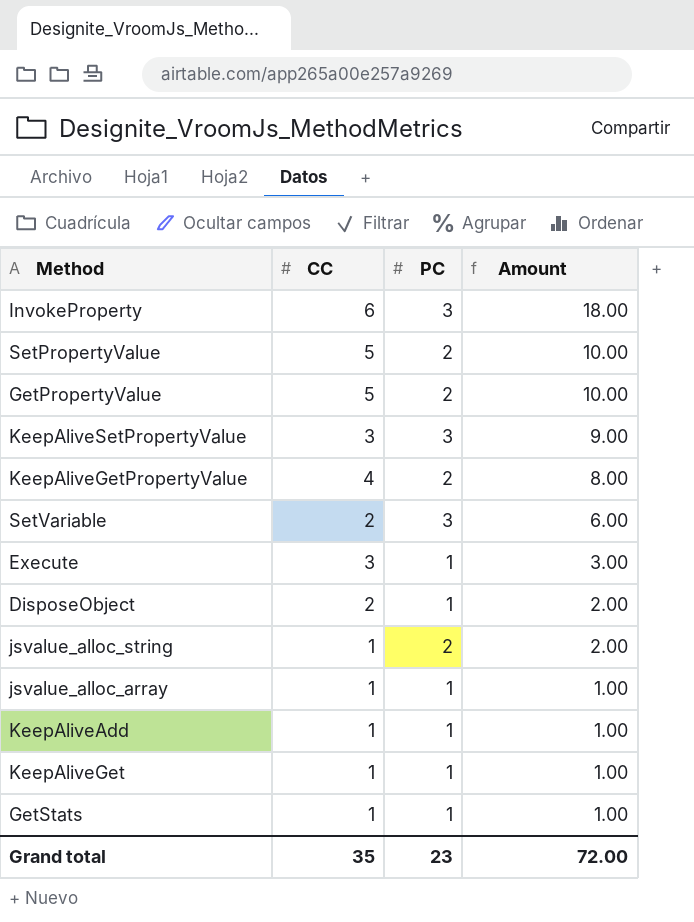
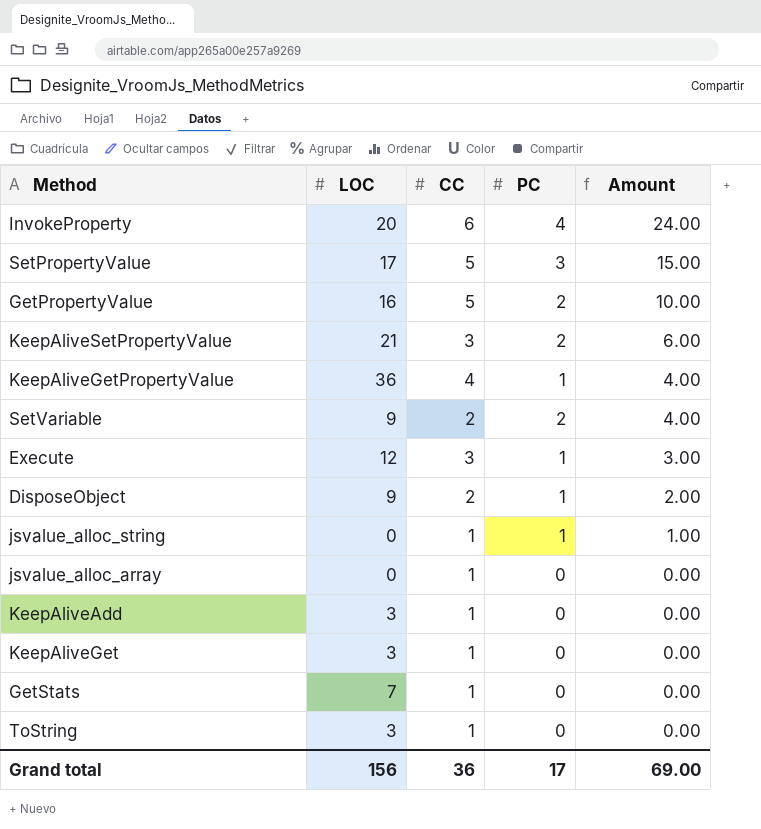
column LOC | position: none -> 2
InvokeProperty | PC: 3 -> 4
InvokeProperty | Amount: 18.00 -> 24.00
SetPropertyValue | PC: 2 -> 3
SetPropertyValue | Amount: 10.00 -> 15.00
KeepAliveSetPropertyValue | PC: 3 -> 2
KeepAliveSetPropertyValue | Amount: 9.00 -> 6.00
KeepAliveGetPropertyValue | PC: 2 -> 1
KeepAliveGetPropertyValue | Amount: 8.00 -> 4.00
SetVariable | PC: 3 -> 2
SetVariable | Amount: 6.00 -> 4.00
jsvalue_alloc_string | PC: 2 -> 1
jsvalue_alloc_string | Amount: 2.00 -> 1.00
jsvalue_alloc_array | PC: 1 -> 0
jsvalue_alloc_array | Amount: 1.00 -> 0.00
KeepAliveAdd | PC: 1 -> 0
KeepAliveAdd | Amount: 1.00 -> 0.00
KeepAliveGet | PC: 1 -> 0
KeepAliveGet | Amount: 1.00 -> 0.00
GetStats | PC: 1 -> 0
GetStats | Amount: 1.00 -> 0.00
row ToString: none -> 3 | 1 | 0 | 0.00
Grand total | CC: 35 -> 36
Grand total | PC: 23 -> 17
Grand total | Amount: 72.00 -> 69.00

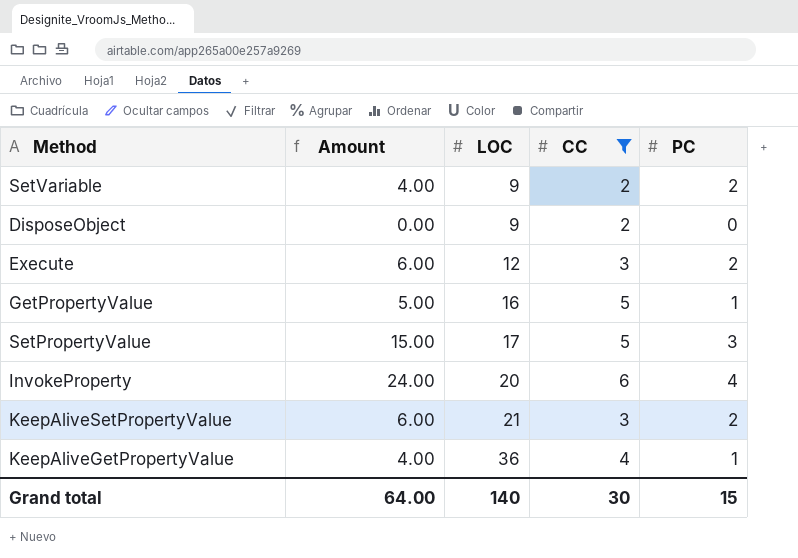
filter: none -> CC != 1
row order: Amount descending -> LOC ascending
column Amount | position: 5 -> 2
DisposeObject | Amount: 2.00 -> 0.00
DisposeObject | PC: 1 -> 0
Execute | Amount: 3.00 -> 6.00
Execute | PC: 1 -> 2
GetPropertyValue | Amount: 10.00 -> 5.00
GetPropertyValue | PC: 2 -> 1
Grand total | Amount: 69.00 -> 64.00
Grand total | LOC: 156 -> 140
Grand total | CC: 36 -> 30
Grand total | PC: 17 -> 15

